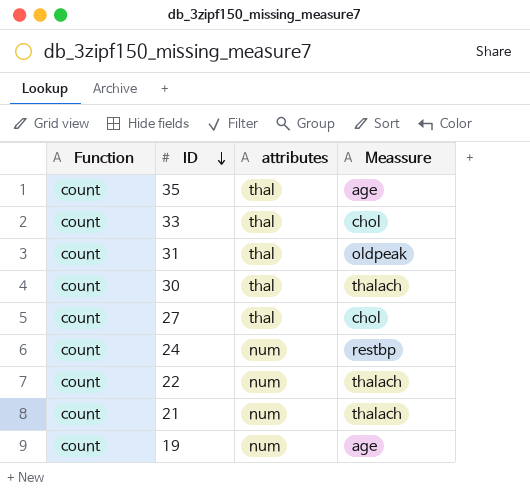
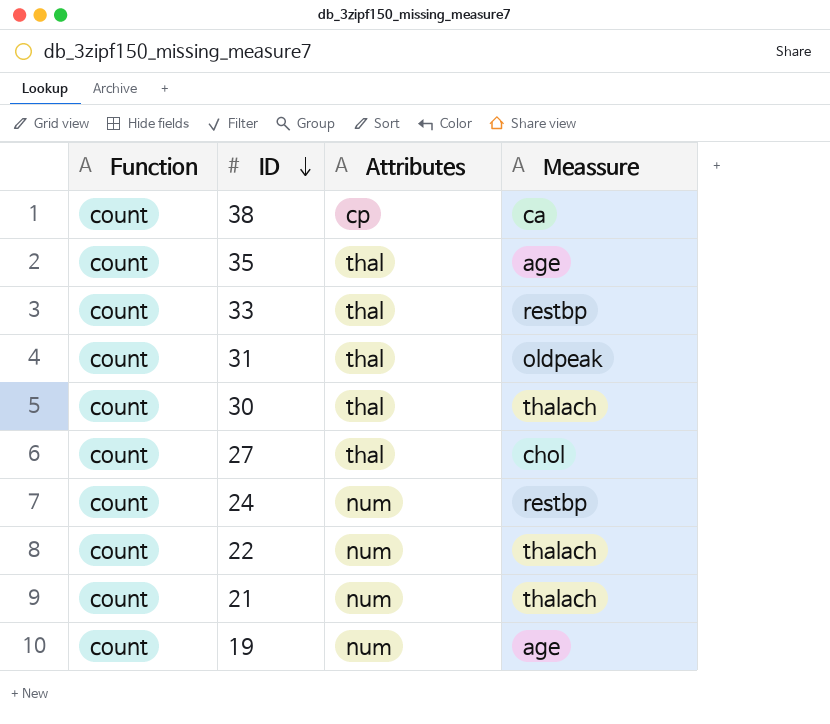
column name: attributes -> Attributes
row 38: none -> count | cp | ca
33 | Meassure: chol -> restbp

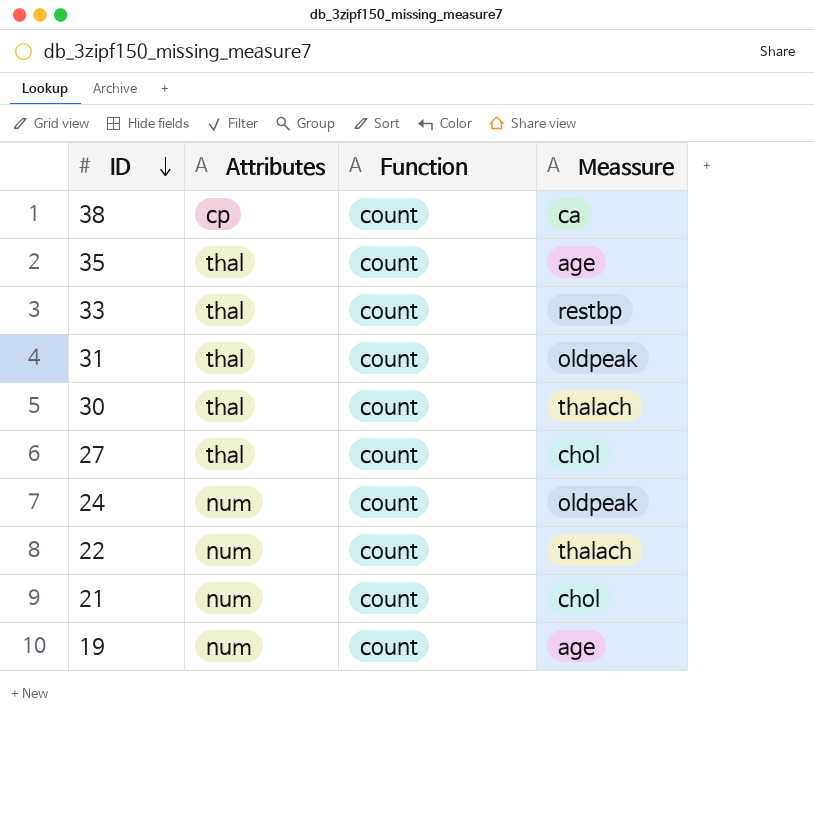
column Function | position: 1 -> 3
24 | Meassure: restbp -> oldpeak
21 | Meassure: thalach -> chol

